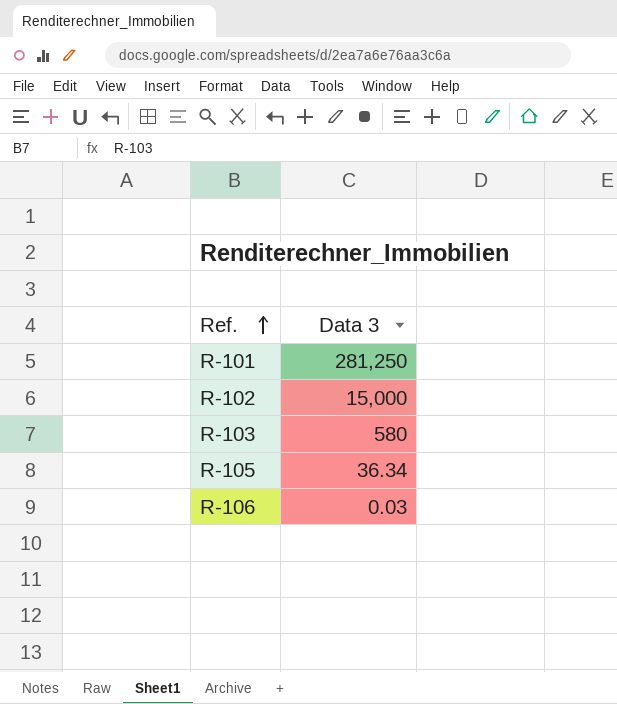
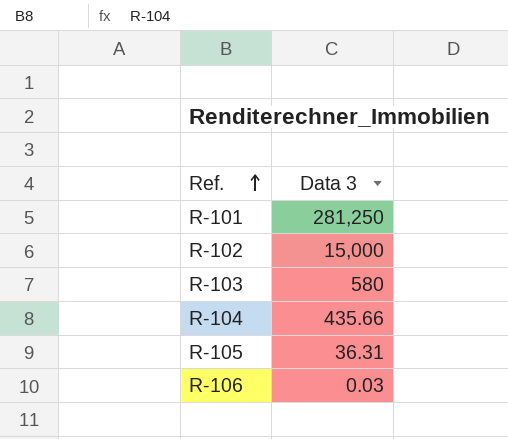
row R-104: none -> 435.66
R-105 | Data 3: 36.34 -> 36.31

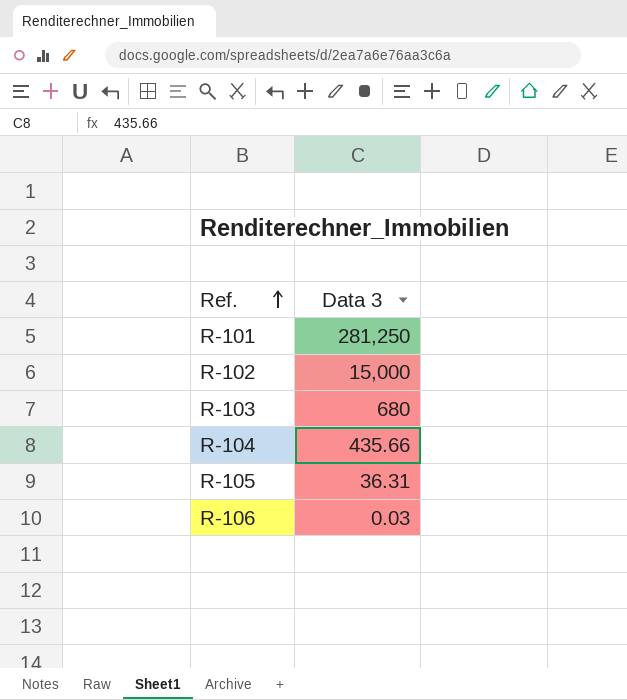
R-103 | Data 3: 580 -> 680

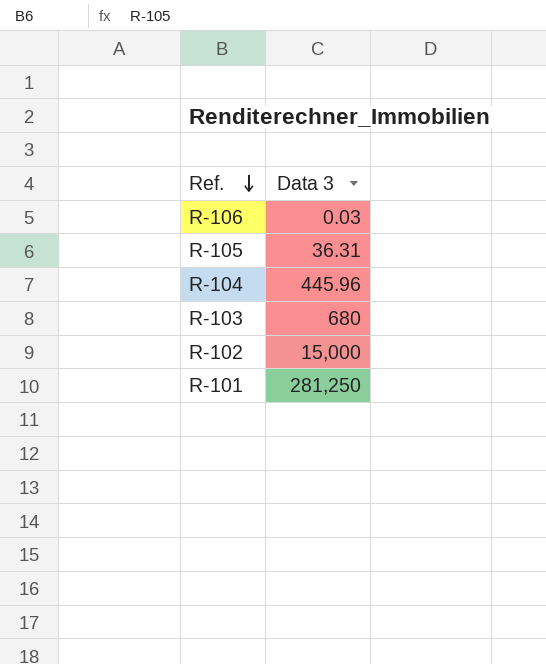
row order: Ref. ascending -> Ref. descending
R-104 | Data 3: 435.66 -> 445.96

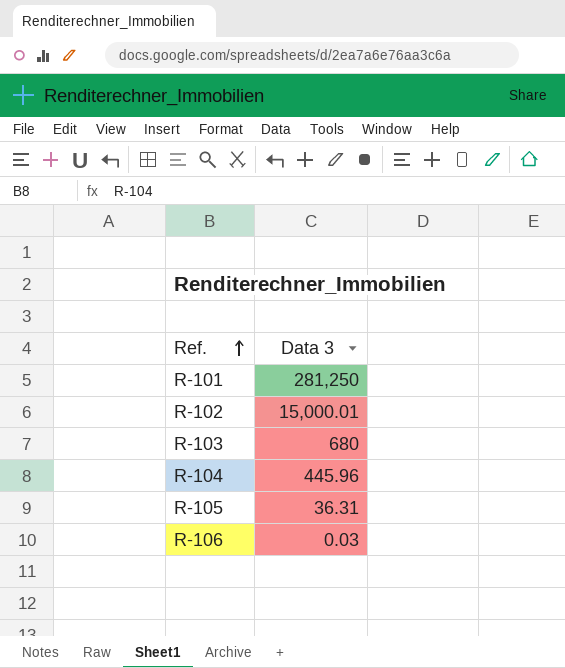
row order: Ref. descending -> Ref. ascending
R-102 | Data 3: 15,000 -> 15,000.01

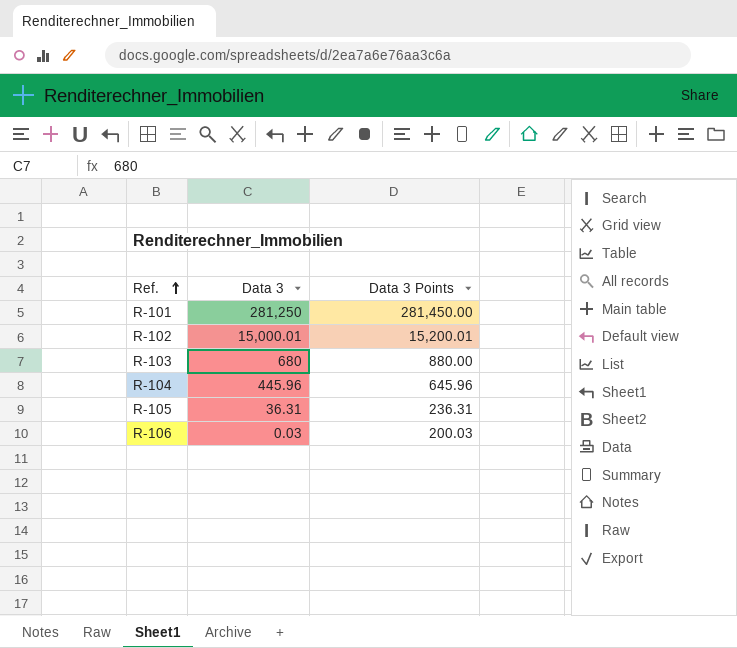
column Data 3 Points | formula: none -> [Data 3] + 200

